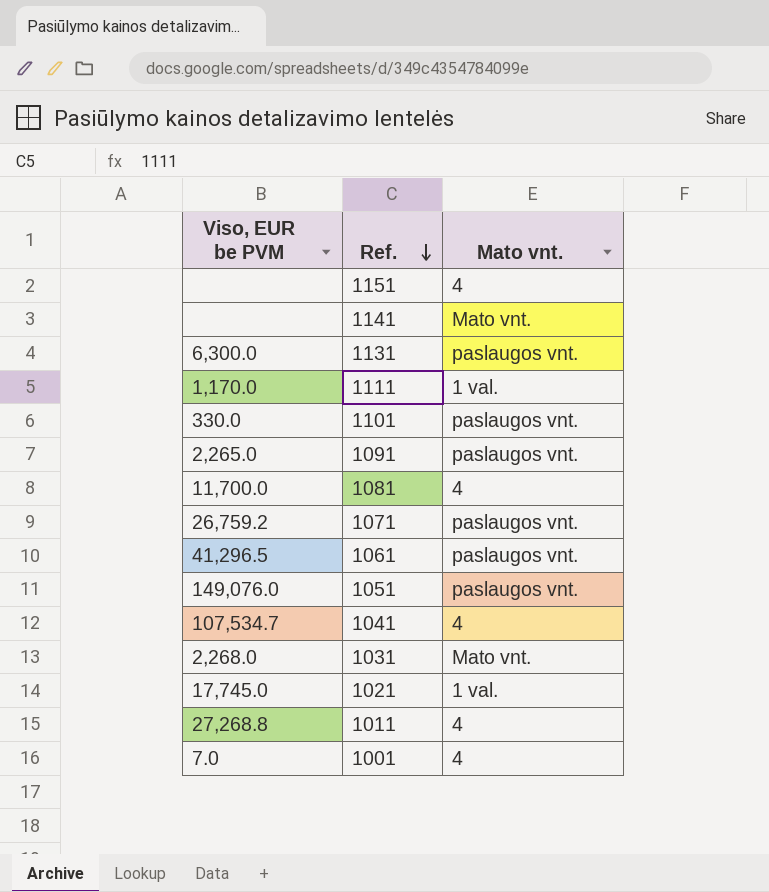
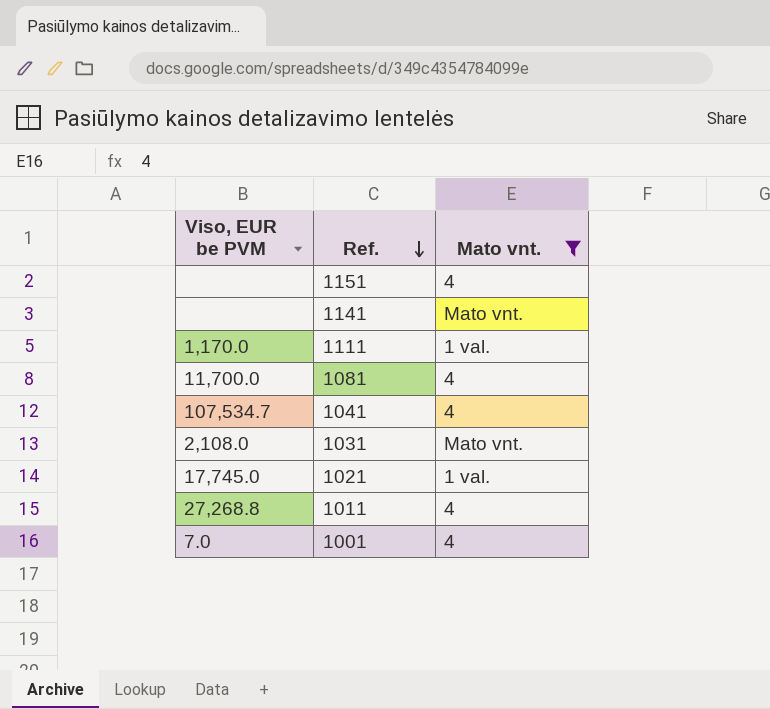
filter: none -> Mato vnt. != paslaugos vnt.
1031 | Viso, EUR be PVM: 2,268.0 -> 2,108.0

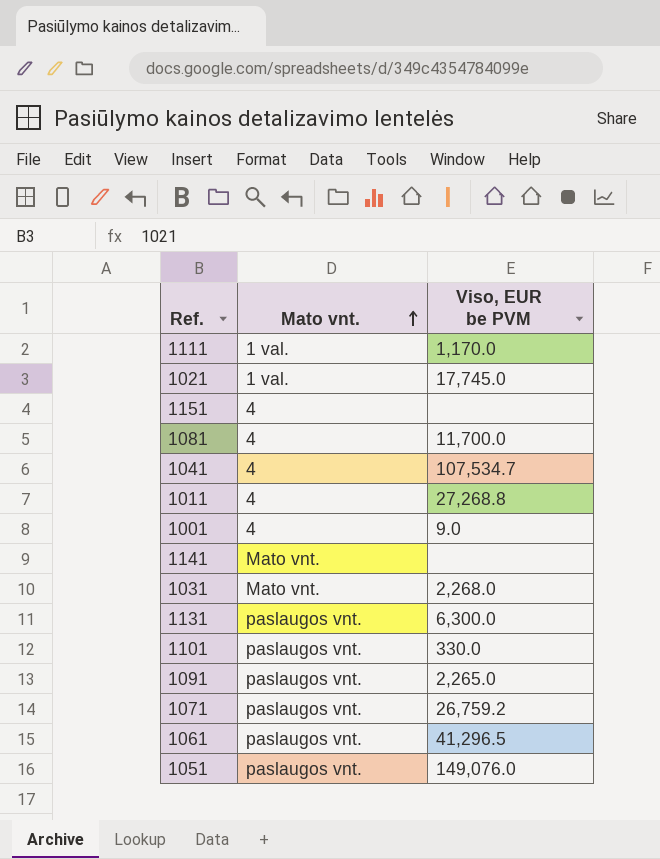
filter: Mato vnt. != paslaugos vnt. -> none
row order: Ref. descending -> Mato vnt. ascending
column Viso, EUR be PVM | position: 1 -> 3
1001 | Viso, EUR be PVM: 7.0 -> 9.0
1031 | Viso, EUR be PVM: 2,108.0 -> 2,268.0

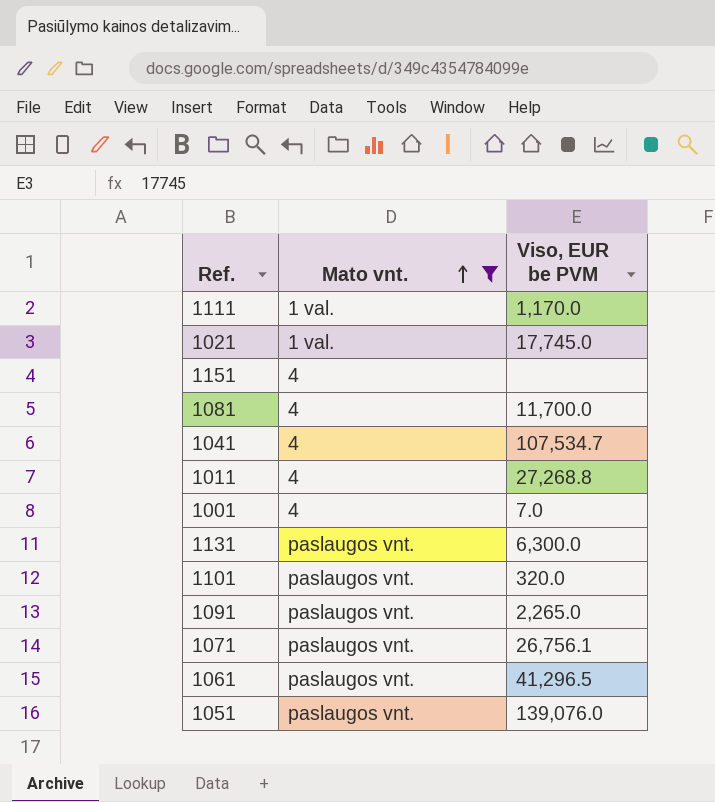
filter: none -> Mato vnt. != Mato vnt.
1001 | Viso, EUR be PVM: 9.0 -> 7.0
1101 | Viso, EUR be PVM: 330.0 -> 320.0
1071 | Viso, EUR be PVM: 26,759.2 -> 26,756.1
1051 | Viso, EUR be PVM: 149,076.0 -> 139,076.0

